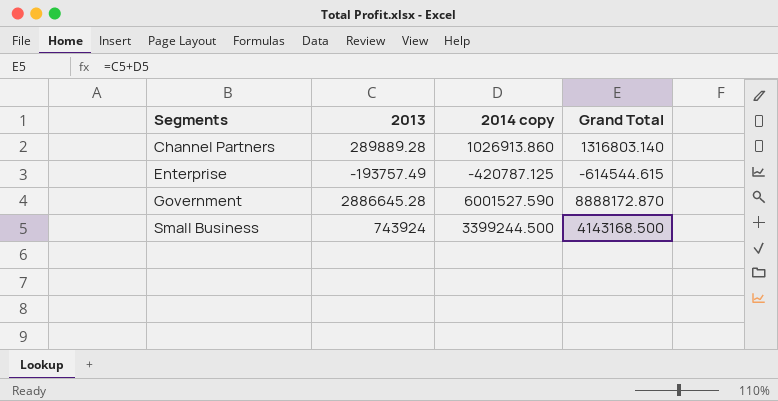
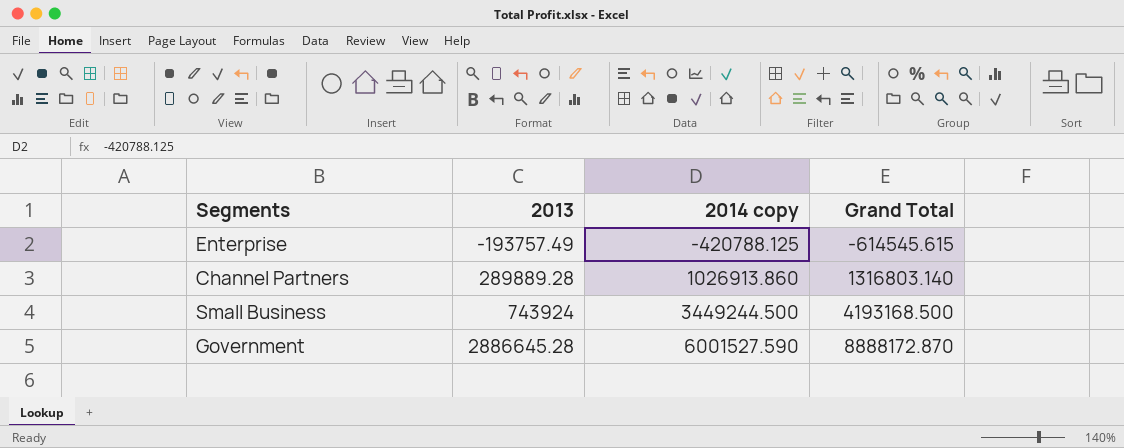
row order: Segments ascending -> 2013 ascending
Enterprise | 2014 copy: -420787.125 -> -420788.125
Enterprise | Grand Total: -614544.615 -> -614545.615
Small Business | 2014 copy: 3399244.500 -> 3449244.500
Small Business | Grand Total: 4143168.500 -> 4193168.500

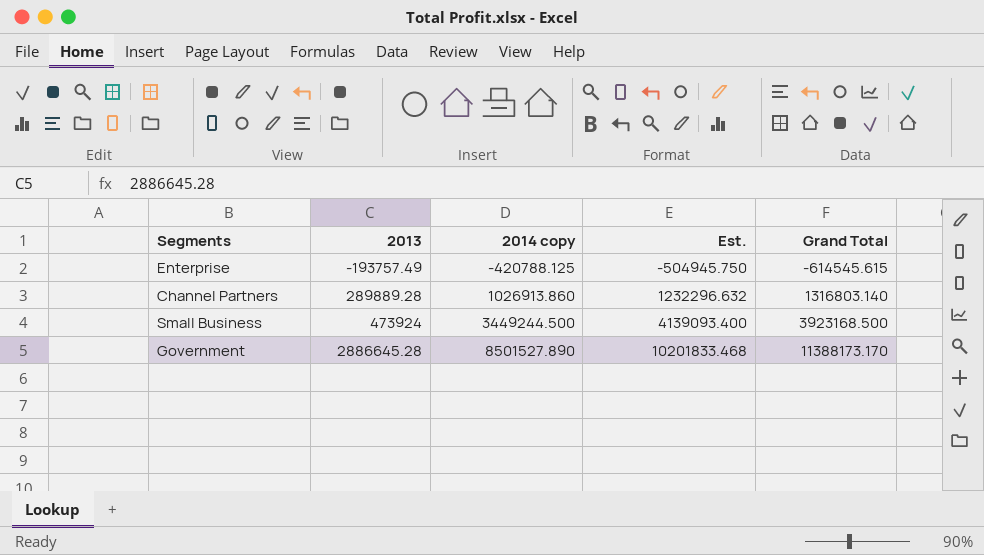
column Est. | formula: none -> [2014 copy] * 1.2
Small Business | 2013: 743924 -> 473924
Small Business | Grand Total: 4193168.500 -> 3923168.500
Government | 2014 copy: 6001527.590 -> 8501527.890
Government | Grand Total: 8888172.870 -> 11388173.170

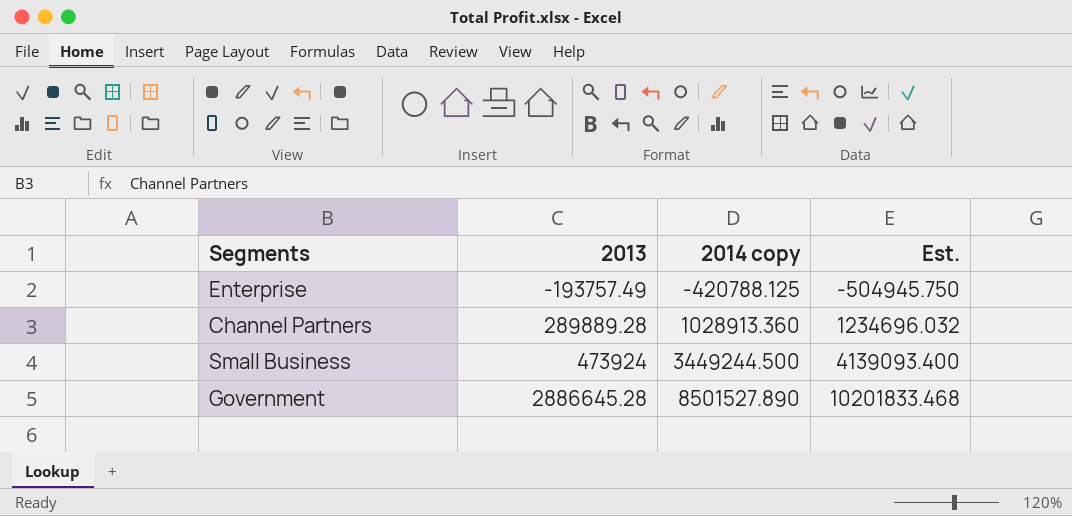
column Grand Total | formula: [2013] + [2014 copy] -> none
Channel Partners | 2014 copy: 1026913.860 -> 1028913.360
Channel Partners | Est.: 1232296.632 -> 1234696.032

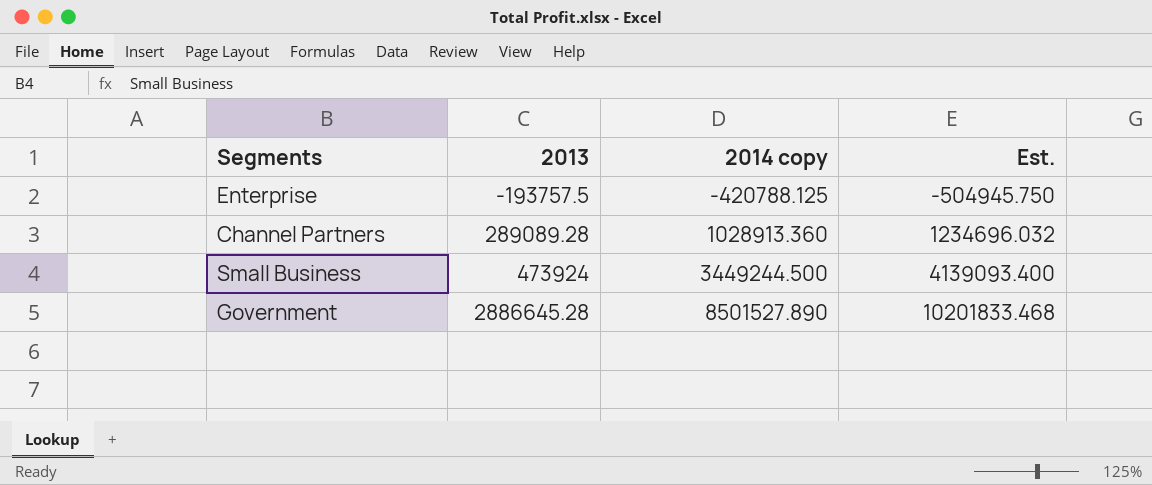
Enterprise | 2013: -193757.49 -> -193757.5
Channel Partners | 2013: 289889.28 -> 289089.28

